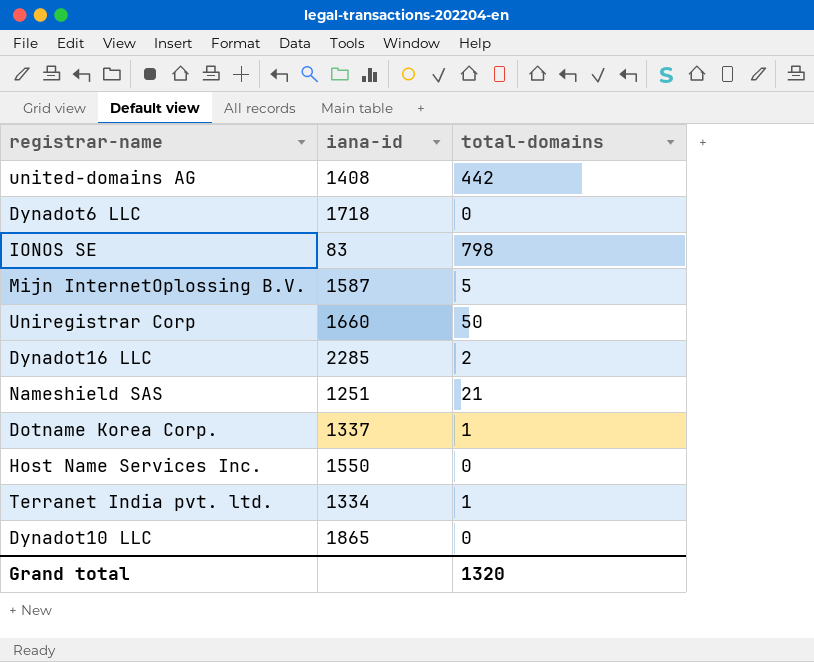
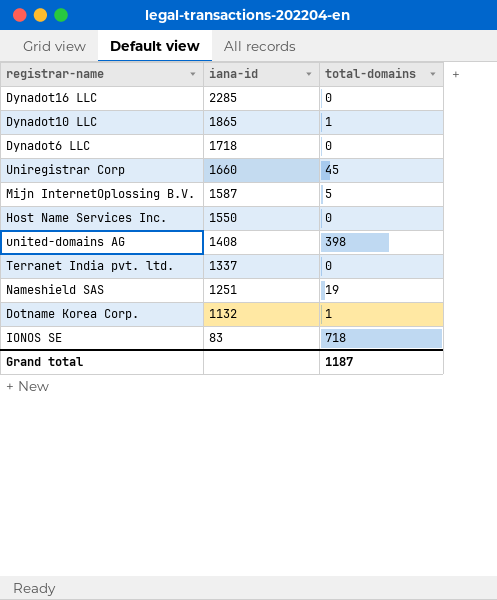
row order: none -> iana-id descending
Dynadot16 LLC | total-domains: 2 -> 0
Dynadot10 LLC | total-domains: 0 -> 1
Uniregistrar Corp | total-domains: 50 -> 45
united-domains AG | total-domains: 442 -> 398
Terranet India pvt. ltd. | iana-id: 1334 -> 1337
Terranet India pvt. ltd. | total-domains: 1 -> 0
Nameshield SAS | total-domains: 21 -> 19
Dotname Korea Corp. | iana-id: 1337 -> 1132
IONOS SE | total-domains: 798 -> 718
Grand total | total-domains: 1320 -> 1187

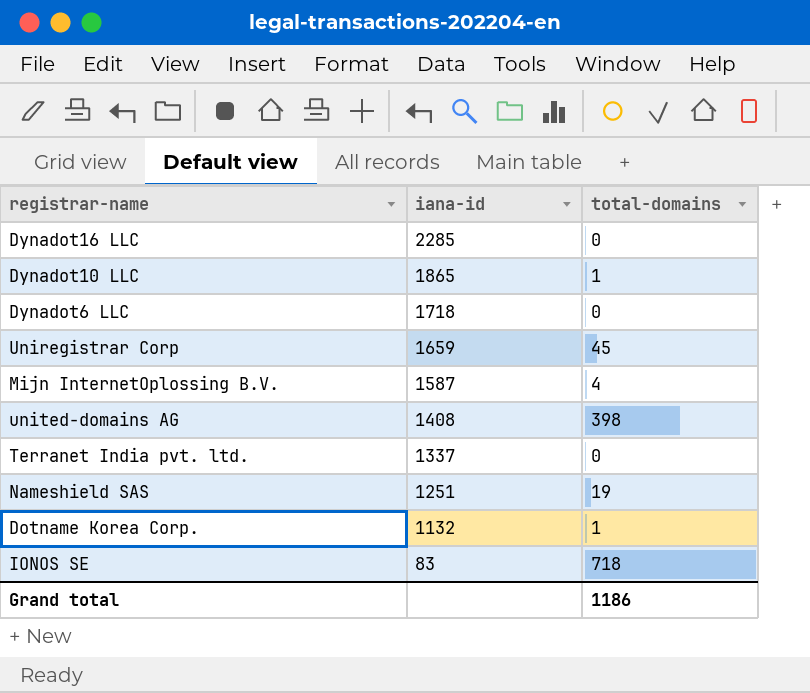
row Host Name Services Inc.: 1550 | 0 -> none
Uniregistrar Corp | iana-id: 1660 -> 1659
Mijn InternetOplossing B.V. | total-domains: 5 -> 4
Grand total | total-domains: 1187 -> 1186

